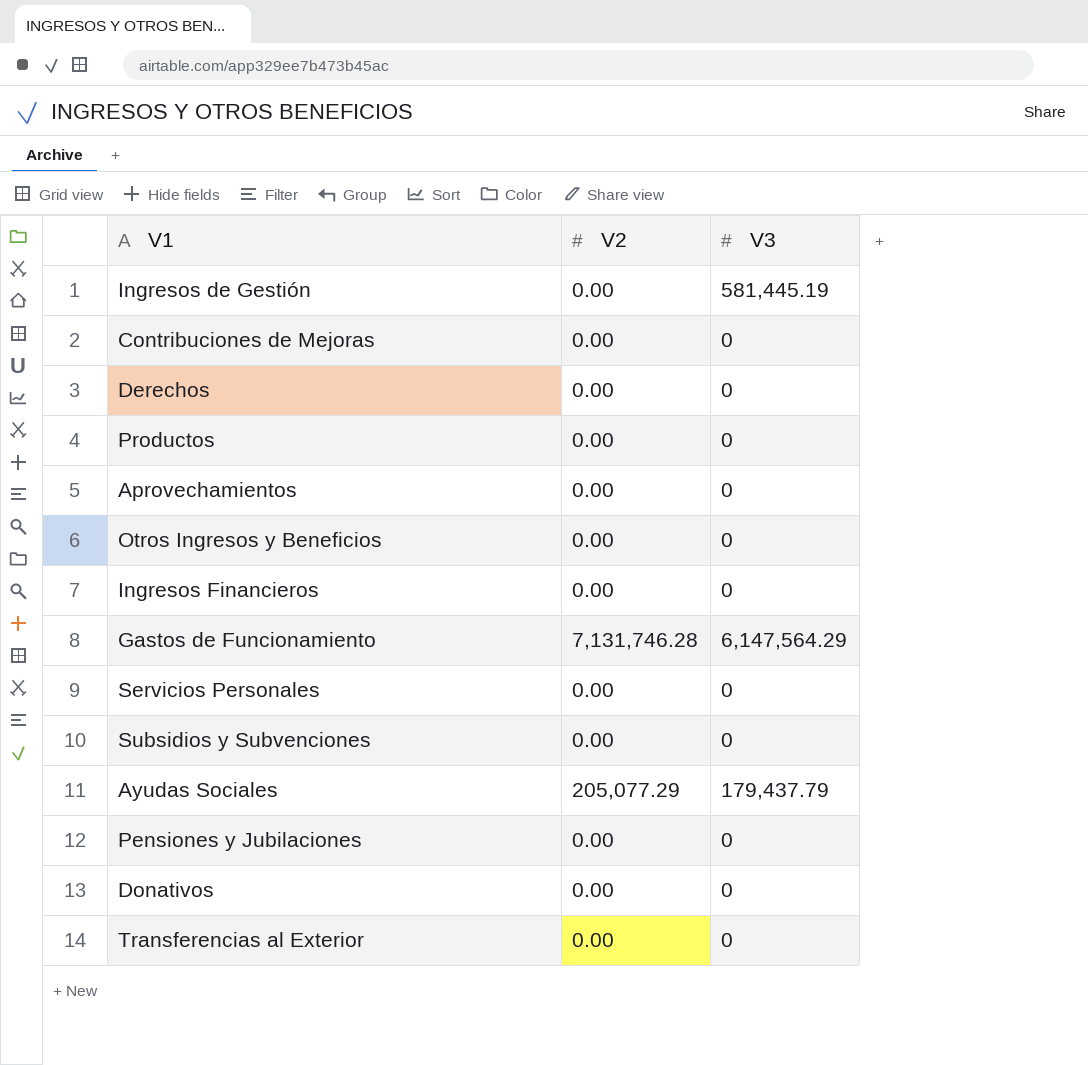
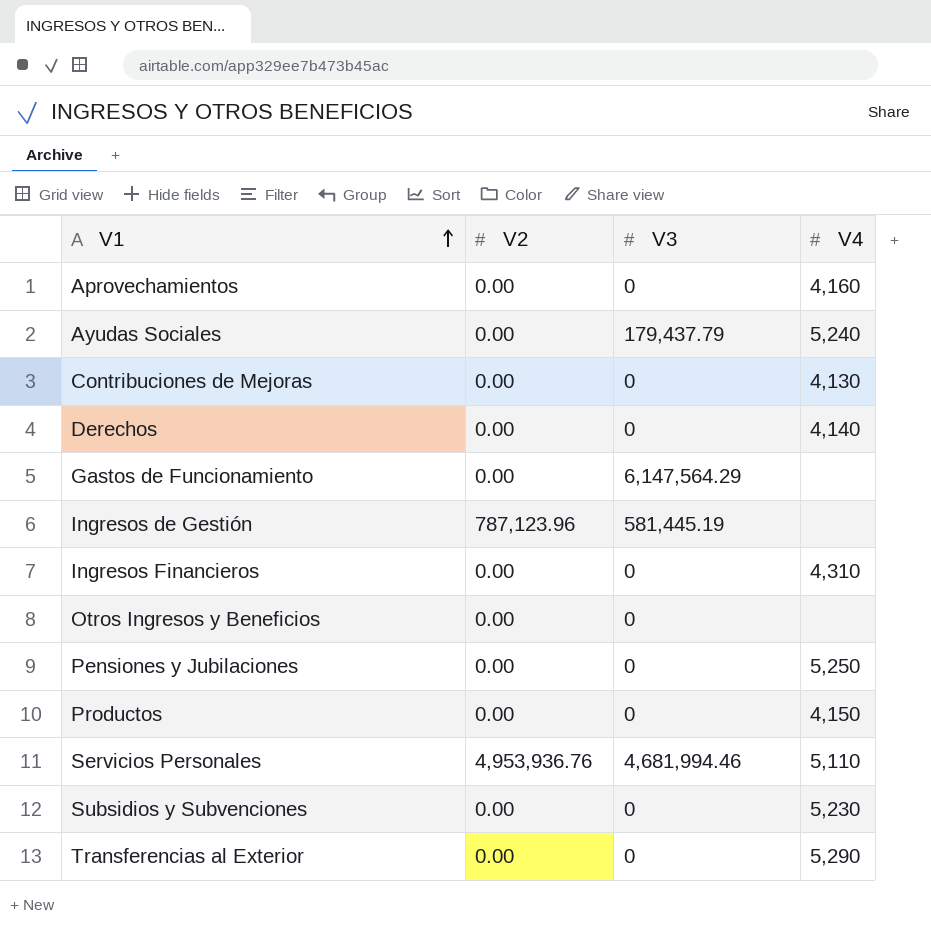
row order: none -> V1 ascending
column V4 | position: none -> 4
row Donativos: 0.00 | 0 -> none
Ayudas Sociales | V2: 205,077.29 -> 0.00
Gastos de Funcionamiento | V2: 7,131,746.28 -> 0.00
Ingresos de Gestión | V2: 0.00 -> 787,123.96
Servicios Personales | V2: 0.00 -> 4,953,936.76
Servicios Personales | V3: 0 -> 4,681,994.46

